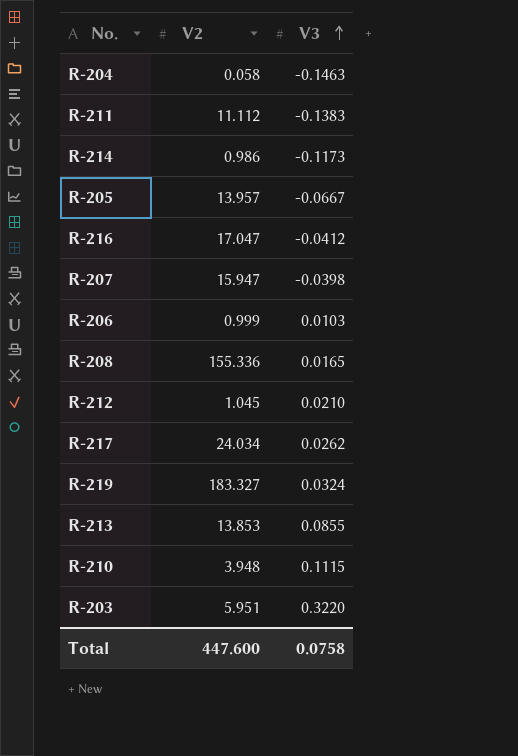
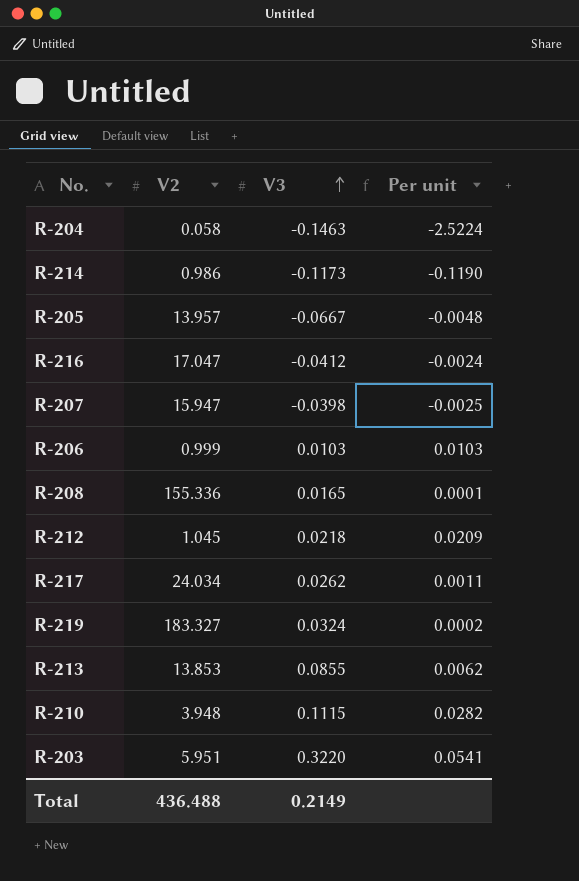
column Per unit | formula: none -> [V3] / [V2]
row R-211: 11.112 | -0.1383 -> none
R-212 | V3: 0.0210 -> 0.0218
Total | V2: 447.600 -> 436.488
Total | V3: 0.0758 -> 0.2149

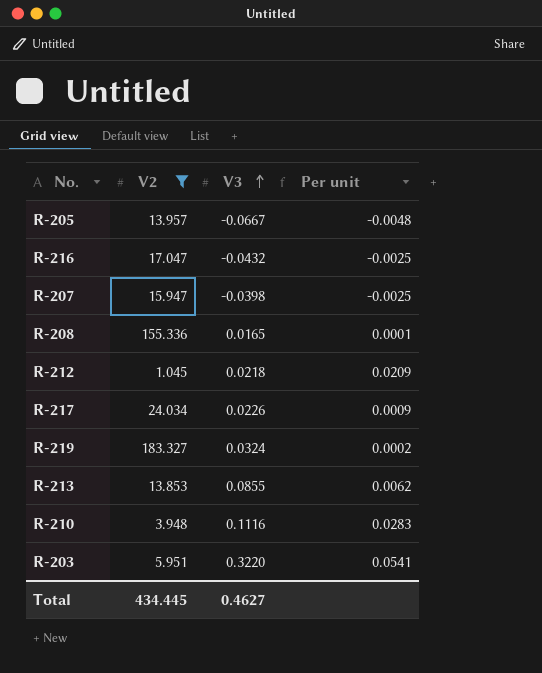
filter: none -> V2 >= 1.045
R-216 | V3: -0.0412 -> -0.0432
R-216 | Per unit: -0.0024 -> -0.0025
R-217 | V3: 0.0262 -> 0.0226
R-217 | Per unit: 0.0011 -> 0.0009
R-210 | V3: 0.1115 -> 0.1116
R-210 | Per unit: 0.0282 -> 0.0283
Total | V2: 436.488 -> 434.445
Total | V3: 0.2149 -> 0.4627

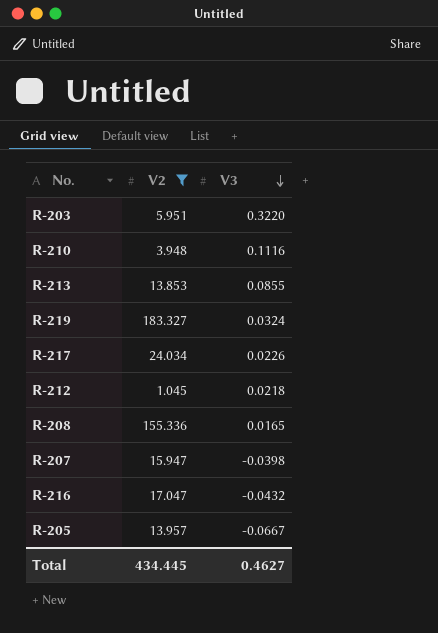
row order: V3 ascending -> V3 descending
column Per unit | formula: [V3] / [V2] -> none

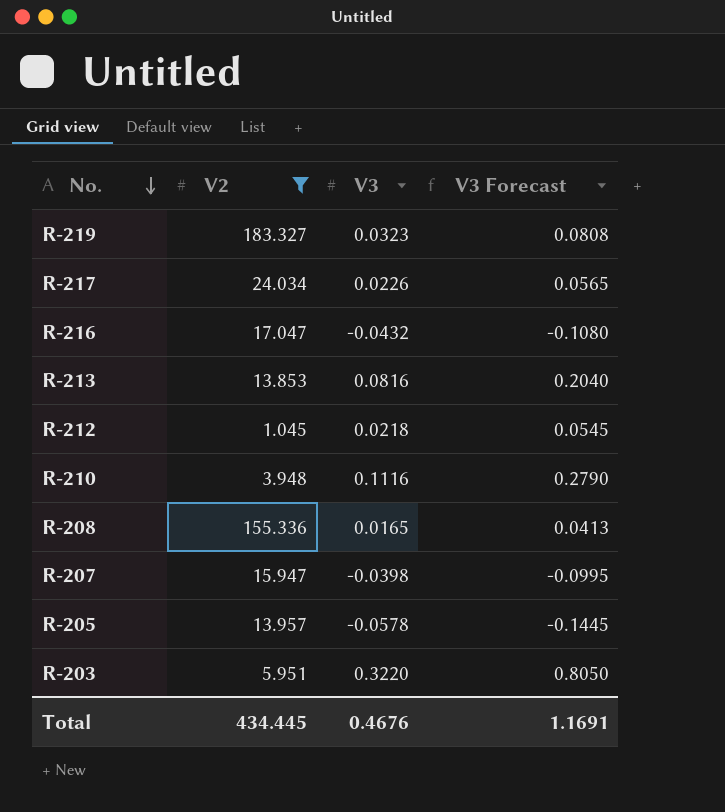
row order: V3 descending -> No. descending
column V3 Forecast | formula: none -> [V3] * 2.5
R-219 | V3: 0.0324 -> 0.0323
R-213 | V3: 0.0855 -> 0.0816
R-205 | V3: -0.0667 -> -0.0578
Total | V3: 0.4627 -> 0.4676

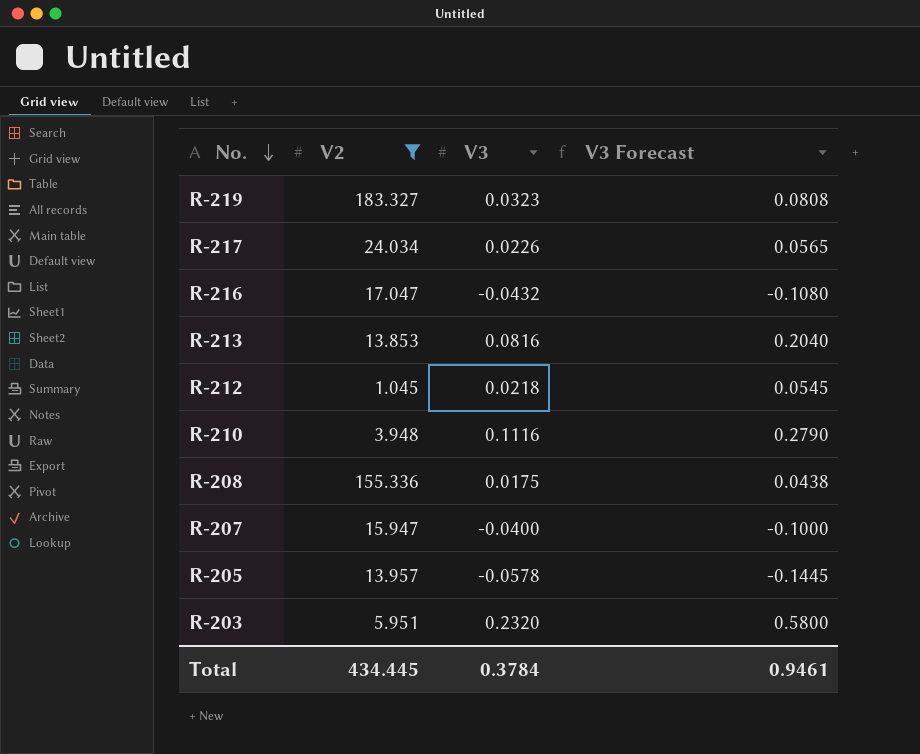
R-208 | V3: 0.0165 -> 0.0175
R-208 | V3 Forecast: 0.0413 -> 0.0438
R-207 | V3: -0.0398 -> -0.0400
R-207 | V3 Forecast: -0.0995 -> -0.1000
R-203 | V3: 0.3220 -> 0.2320
R-203 | V3 Forecast: 0.8050 -> 0.5800
Total | V3: 0.4676 -> 0.3784
Total | V3 Forecast: 1.1691 -> 0.9461

